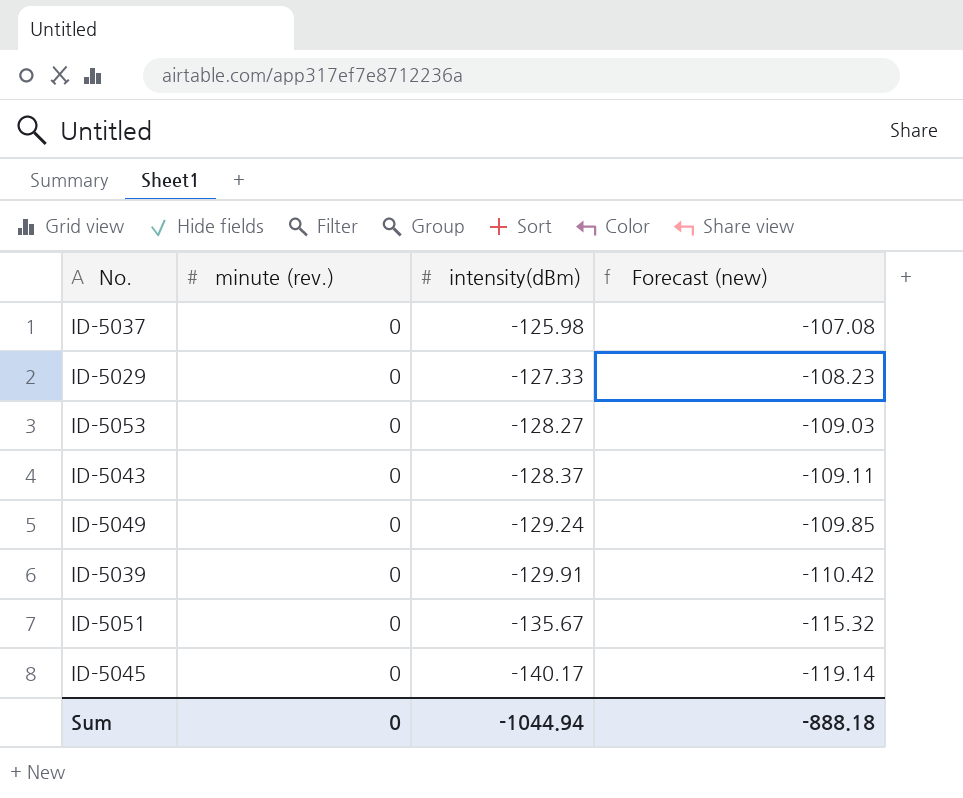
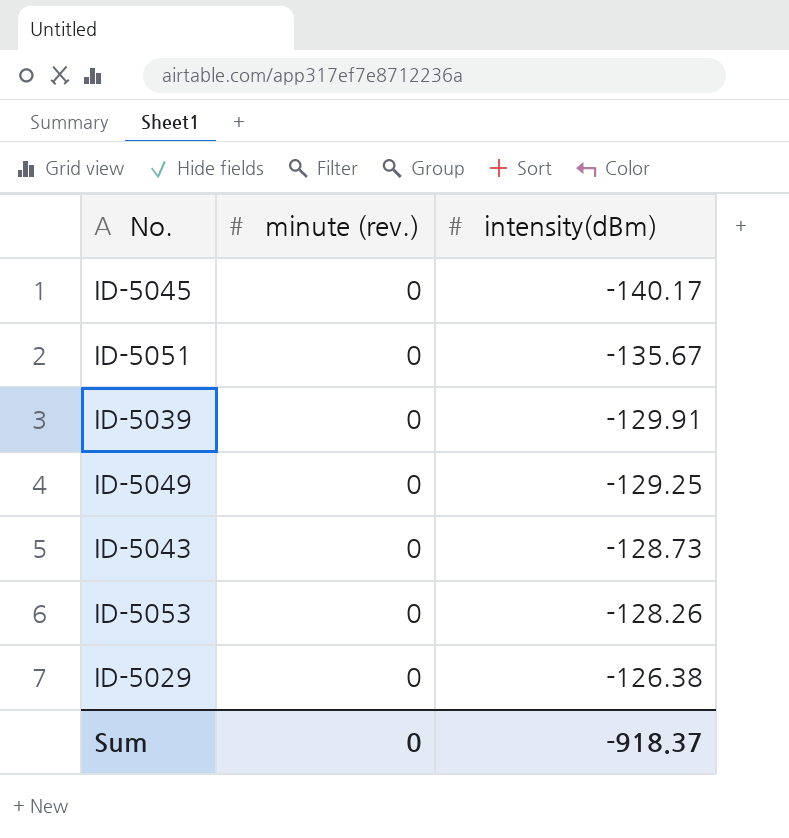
row order: intensity(dBm) descending -> intensity(dBm) ascending
column Forecast (new) | formula: [intensity(dBm)] * 0.85 -> none
row ID-5037: 0 | -125.98 | -107.08 -> none
ID-5049 | intensity(dBm): -129.24 -> -129.25
ID-5043 | intensity(dBm): -128.37 -> -128.73
ID-5053 | intensity(dBm): -128.27 -> -128.26
ID-5029 | intensity(dBm): -127.33 -> -126.38
Sum | intensity(dBm): -1044.94 -> -918.37

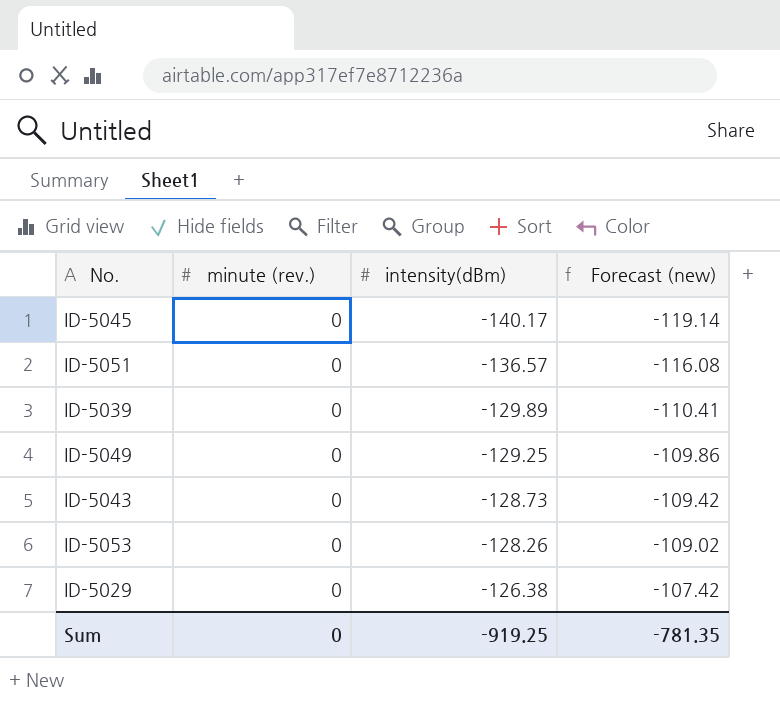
column Forecast (new) | formula: none -> [intensity(dBm)] * 0.85
ID-5051 | intensity(dBm): -135.67 -> -136.57
ID-5039 | intensity(dBm): -129.91 -> -129.89
Sum | intensity(dBm): -918.37 -> -919.25

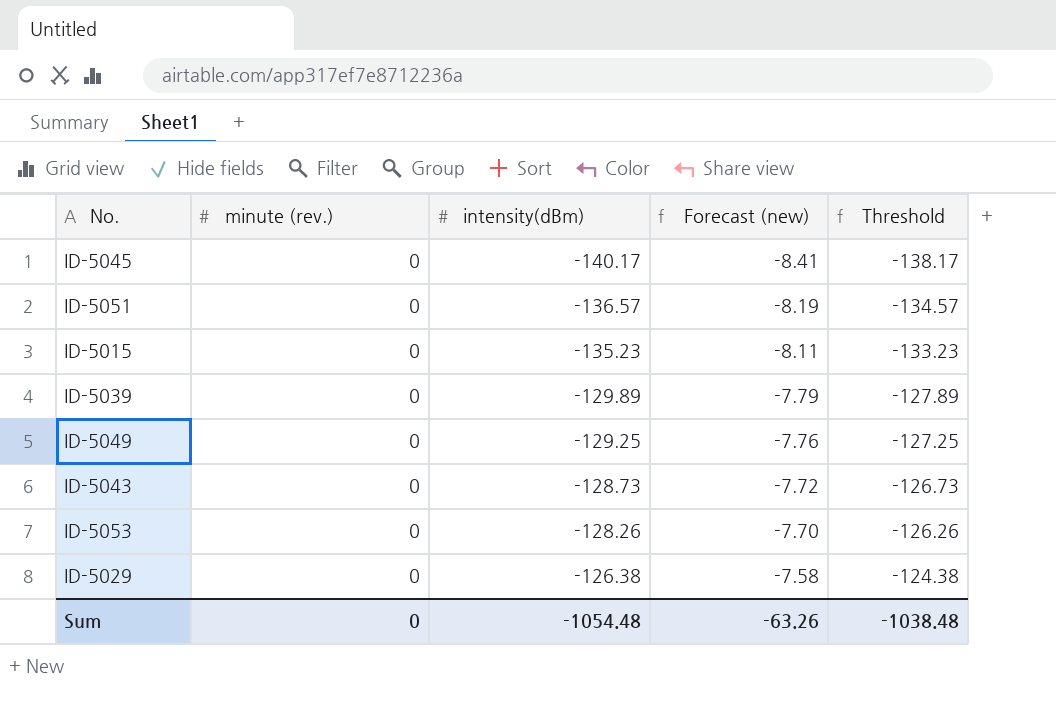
column Forecast (new) | formula: [intensity(dBm)] * 0.85 -> [intensity(dBm)] * 0.06
column Threshold | formula: none -> [intensity(dBm)] + 2
row ID-5015: none -> 0 | -135.23 | -8.11 | -133.23
Sum | intensity(dBm): -919.25 -> -1054.48
Sum | Forecast (new): -781.35 -> -63.26

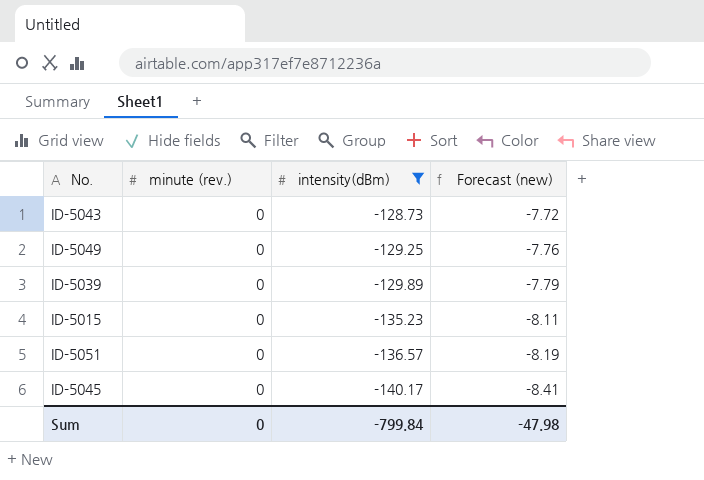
filter: none -> intensity(dBm) <= -128.73
row order: intensity(dBm) ascending -> intensity(dBm) descending
column Threshold | formula: [intensity(dBm)] + 2 -> none
Sum | intensity(dBm): -1054.48 -> -799.84
Sum | Forecast (new): -63.26 -> -47.98

